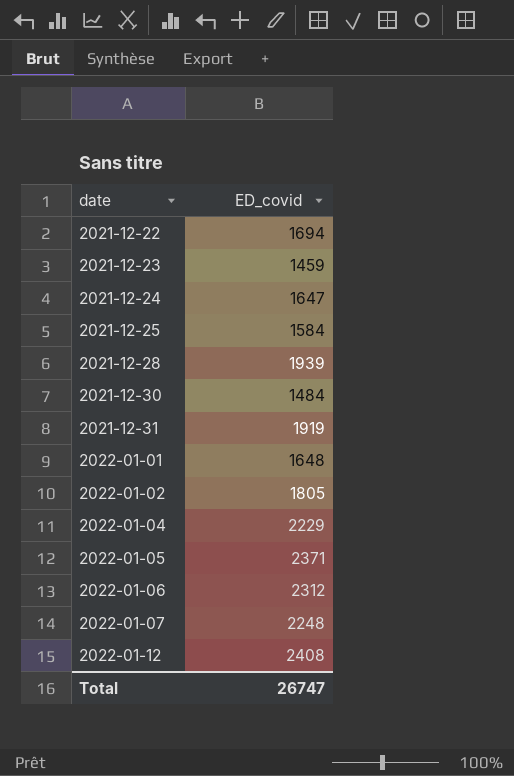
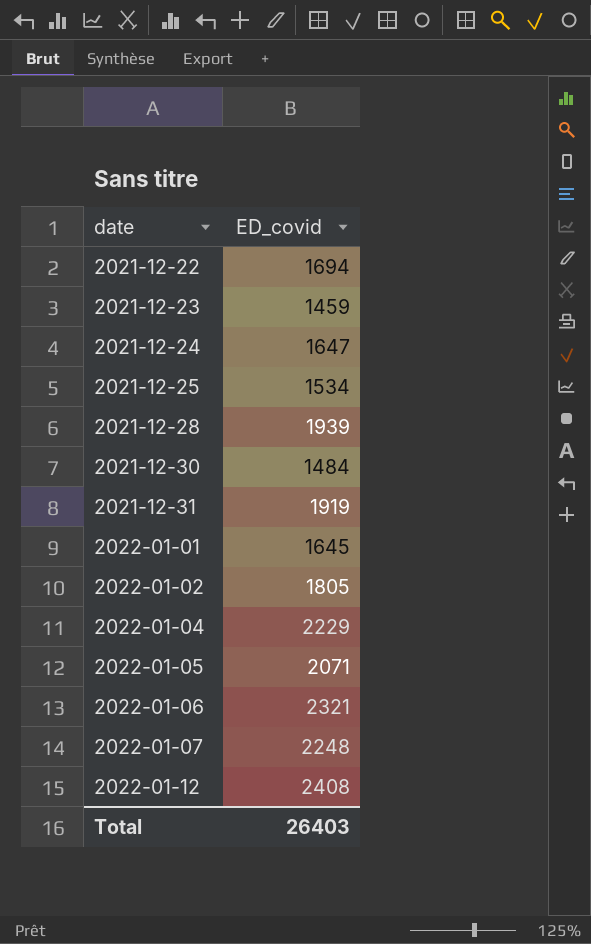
2021-12-25 | ED_covid: 1584 -> 1534
2022-01-01 | ED_covid: 1648 -> 1645
2022-01-05 | ED_covid: 2371 -> 2071
2022-01-06 | ED_covid: 2312 -> 2321
Total | ED_covid: 26747 -> 26403

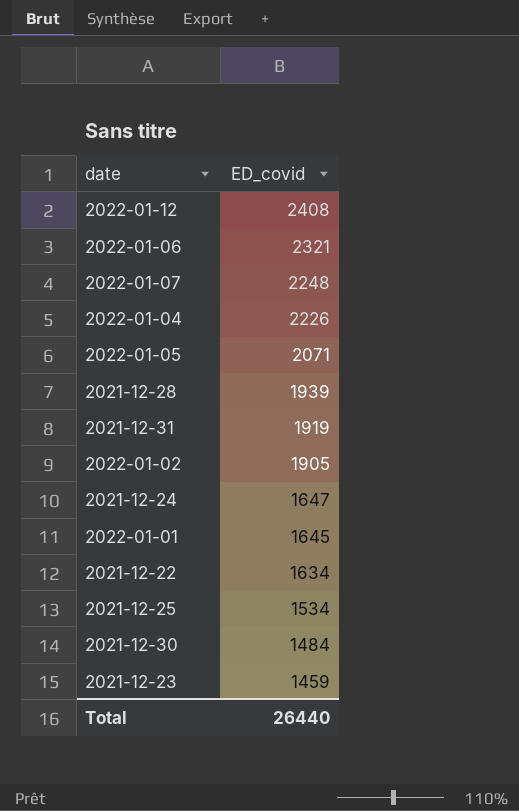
row order: date ascending -> ED_covid descending
2022-01-04 | ED_covid: 2229 -> 2226
2022-01-02 | ED_covid: 1805 -> 1905
2021-12-22 | ED_covid: 1694 -> 1634
Total | ED_covid: 26403 -> 26440

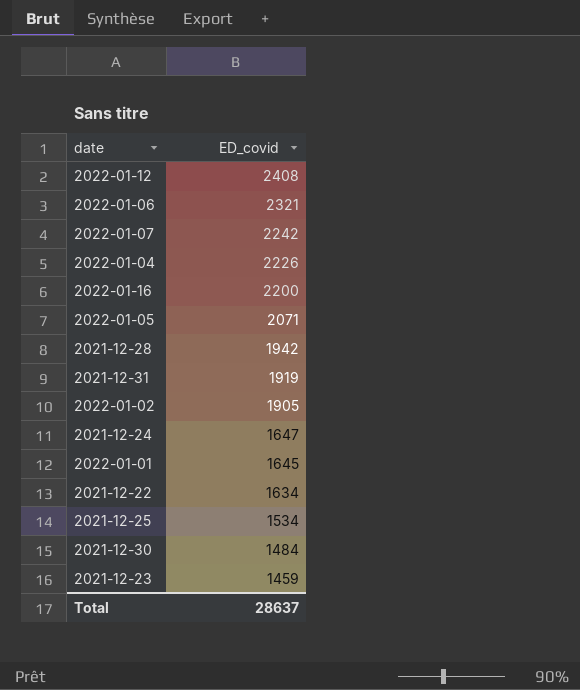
2022-01-07 | ED_covid: 2248 -> 2242
row 2022-01-16: none -> 2200
2021-12-28 | ED_covid: 1939 -> 1942
Total | ED_covid: 26440 -> 28637

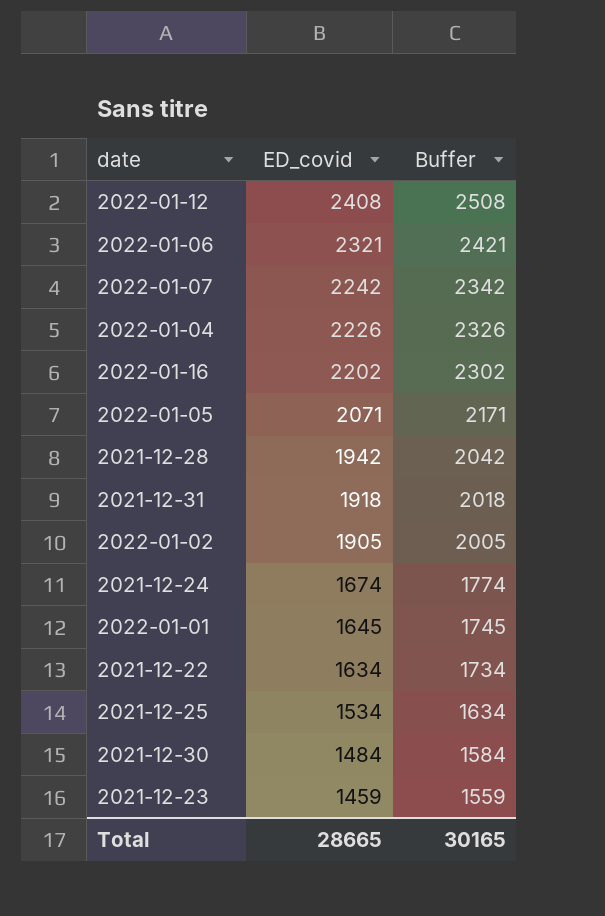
column Buffer | formula: none -> [ED_covid] + 100
2022-01-16 | ED_covid: 2200 -> 2202
2021-12-31 | ED_covid: 1919 -> 1918
2021-12-24 | ED_covid: 1647 -> 1674
Total | ED_covid: 28637 -> 28665

